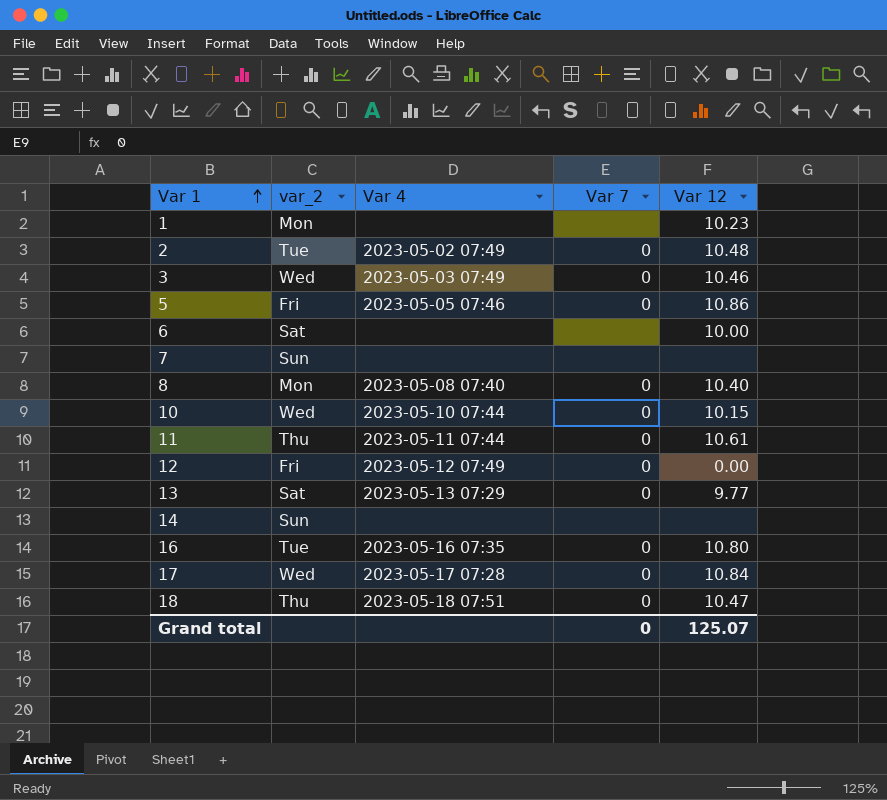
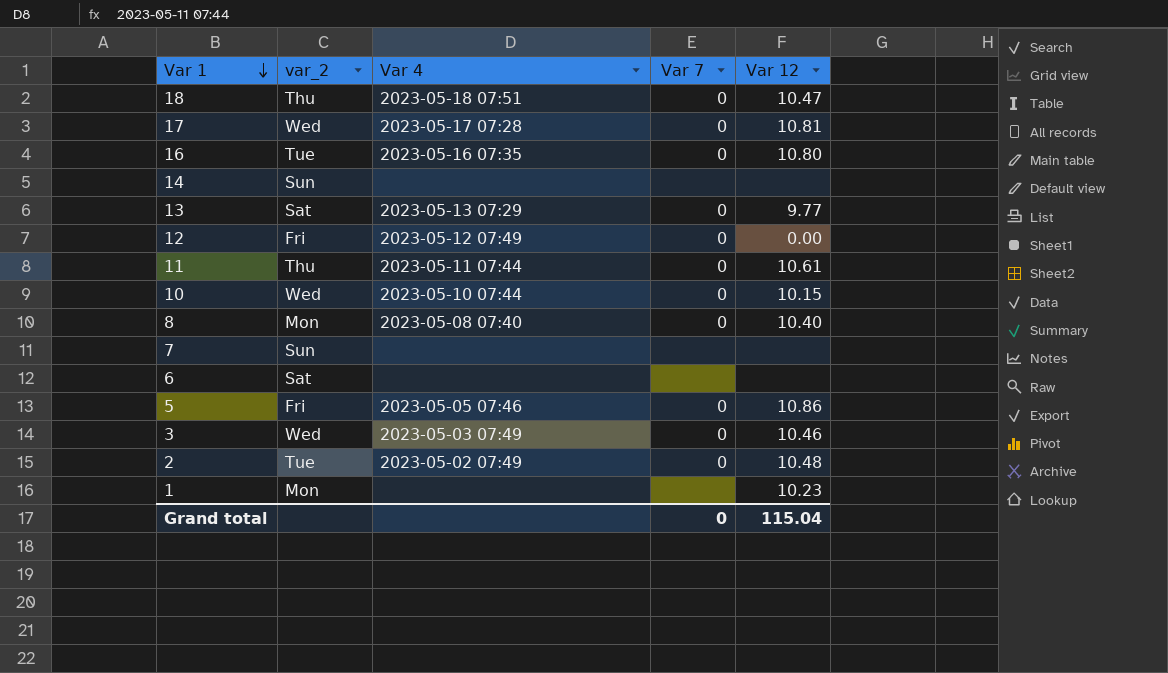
row order: Var 1 ascending -> Var 1 descending
17 | Var 12: 10.84 -> 10.81
6 | Var 12: 10.00 -> none
Grand total | Var 12: 125.07 -> 115.04

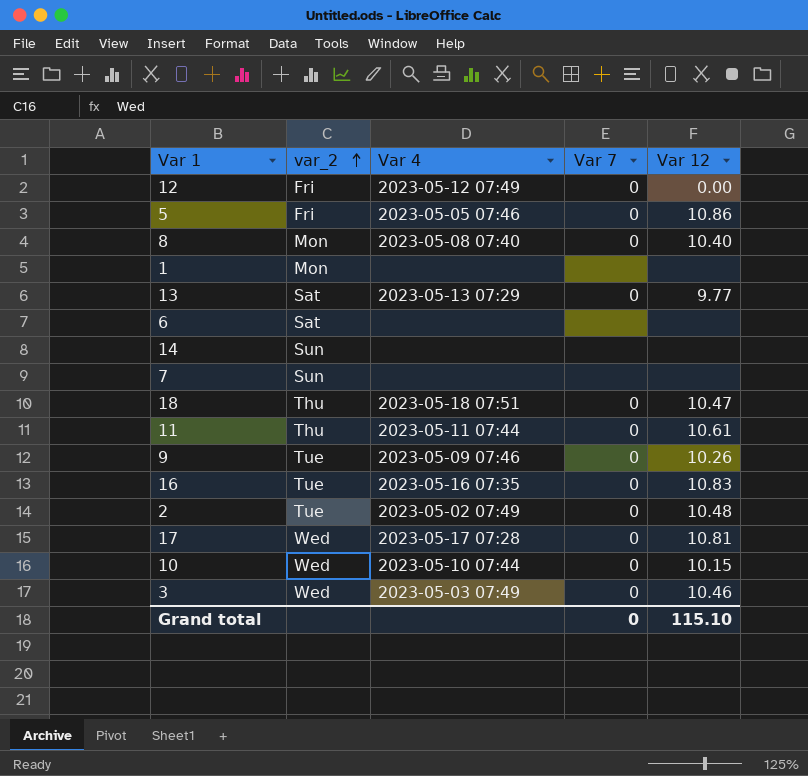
row order: Var 1 descending -> var_2 ascending
1 | Var 12: 10.23 -> none
row 9: none -> Tue | 2023-05-09 07:46 | 0 | 10.26
16 | Var 12: 10.80 -> 10.83
Grand total | Var 12: 115.04 -> 115.10

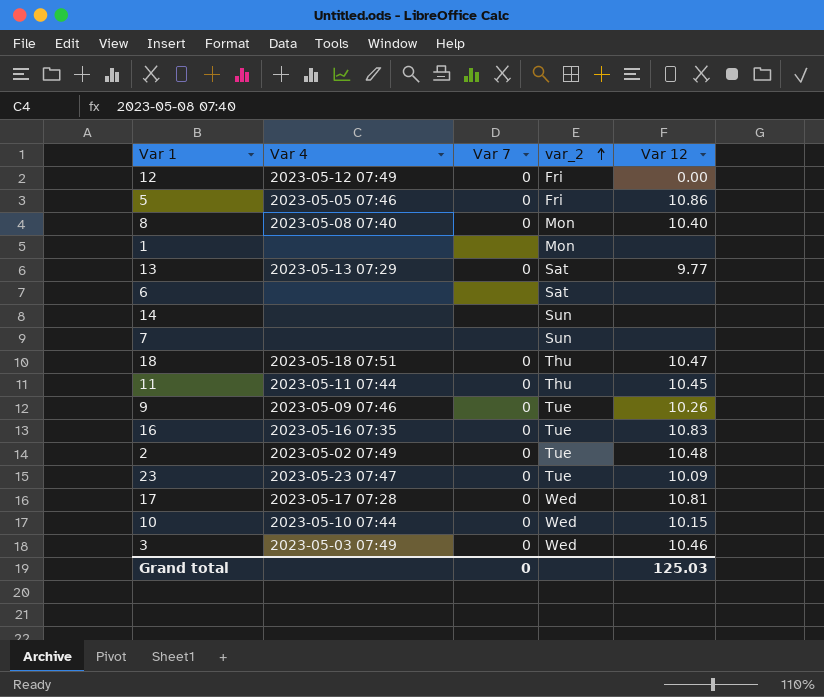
column var_2 | position: 2 -> 4
11 | Var 12: 10.61 -> 10.45
row 23: none -> 2023-05-23 07:47 | 0 | Tue | 10.09
Grand total | Var 12: 115.10 -> 125.03

